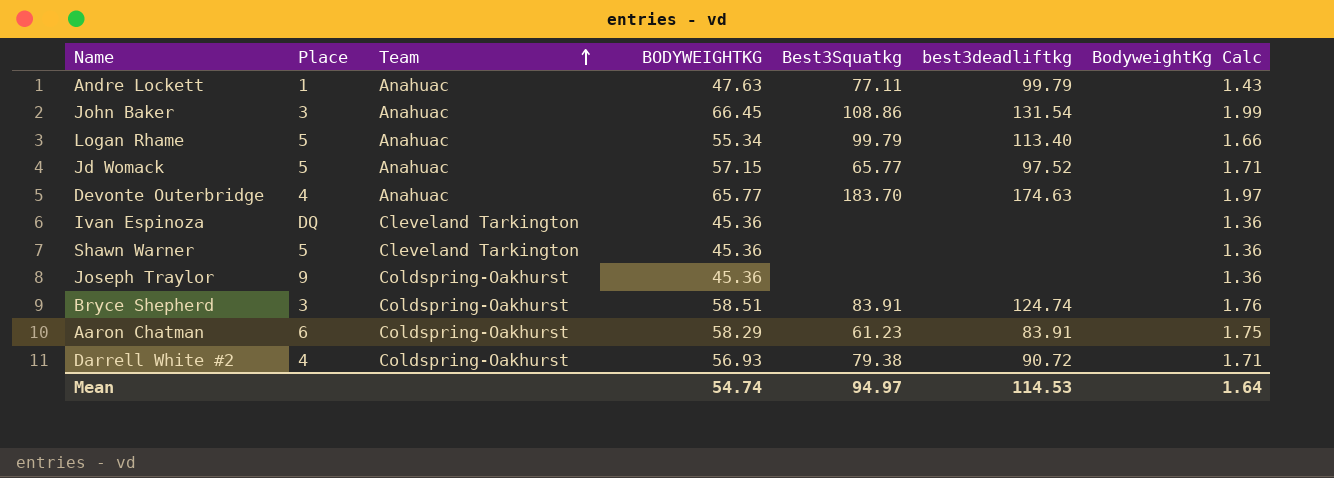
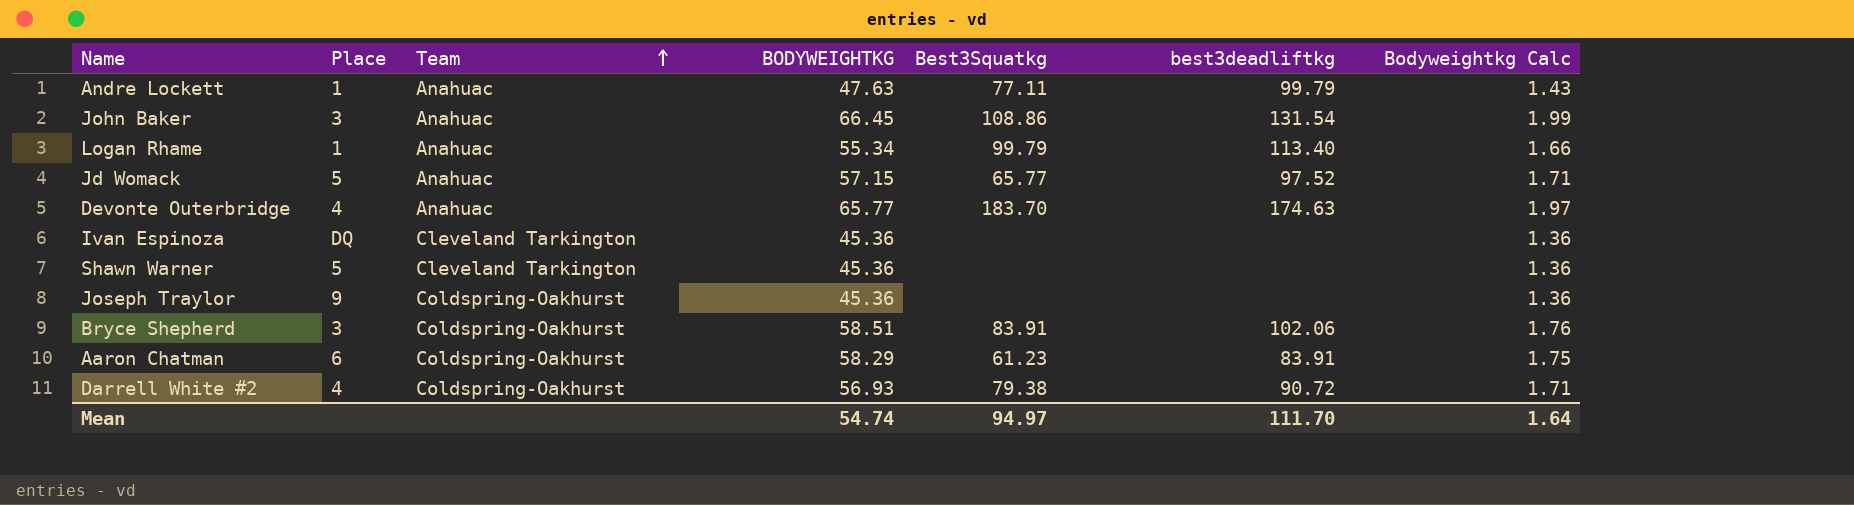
column name: BodyweightKg Calc -> Bodyweightkg Calc
Logan Rhame | Place: 5 -> 1
Bryce Shepherd | best3deadliftkg: 124.74 -> 102.06
Mean | best3deadliftkg: 114.53 -> 111.70

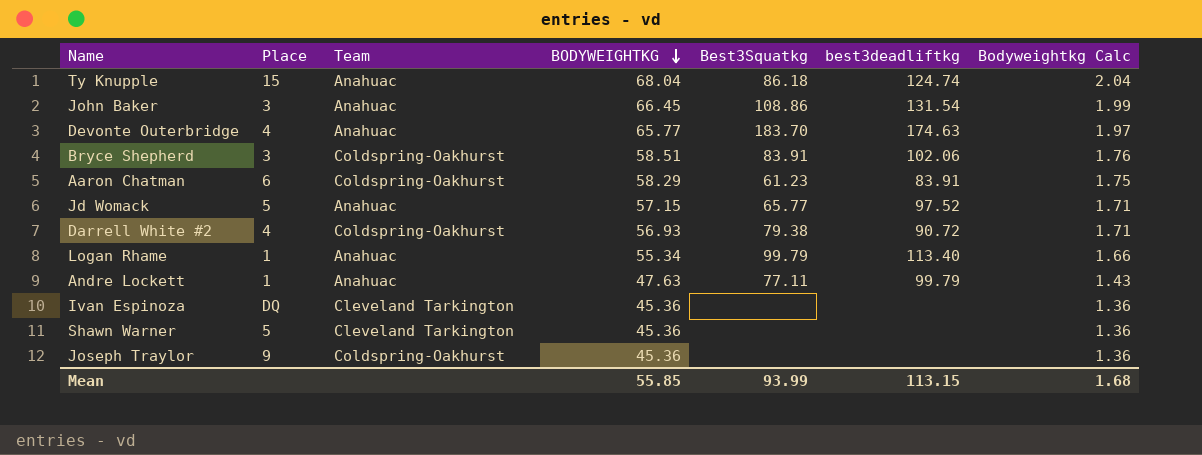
row order: Team ascending -> BODYWEIGHTKG descending
row Ty Knupple: none -> 15 | Anahuac | 68.04 | 86.18 | 124.74 | 2.04
Mean | BODYWEIGHTKG: 54.74 -> 55.85
Mean | Best3Squatkg: 94.97 -> 93.99
Mean | best3deadliftkg: 111.70 -> 113.15
Mean | Bodyweightkg Calc: 1.64 -> 1.68

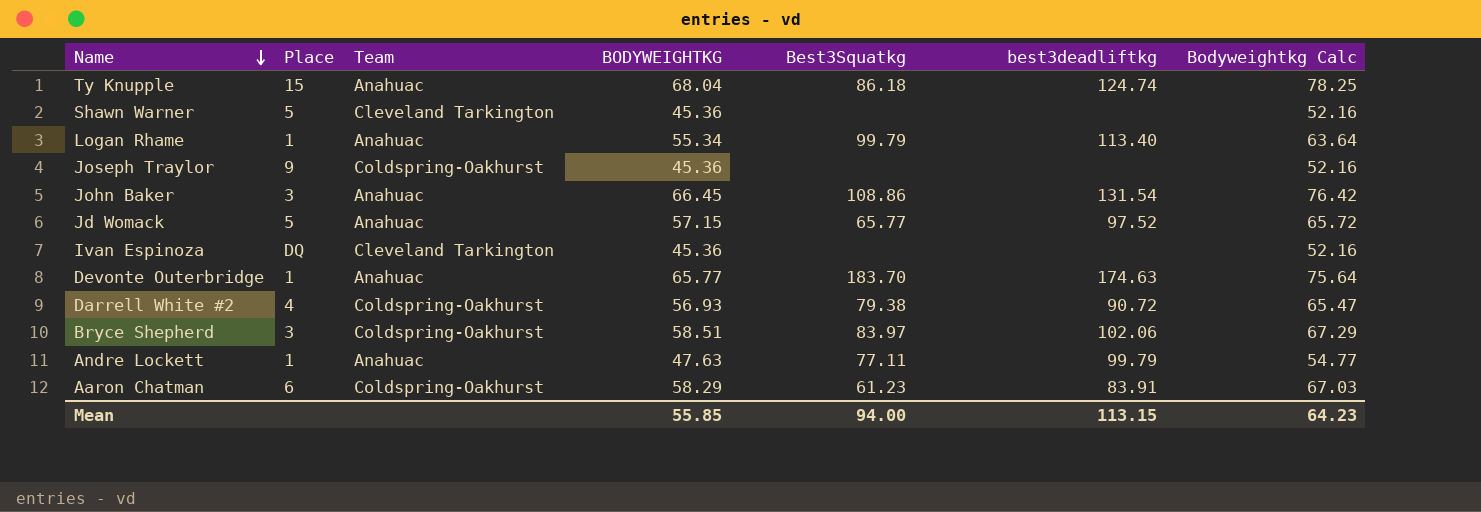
row order: BODYWEIGHTKG descending -> Name descending
column Bodyweightkg Calc | formula: [BODYWEIGHTKG] * 0.03 -> [BODYWEIGHTKG] * 1.15
Devonte Outerbridge | Place: 4 -> 1
Bryce Shepherd | Best3Squatkg: 83.91 -> 83.97
Mean | Best3Squatkg: 93.99 -> 94.00
Mean | Bodyweightkg Calc: 1.68 -> 64.23

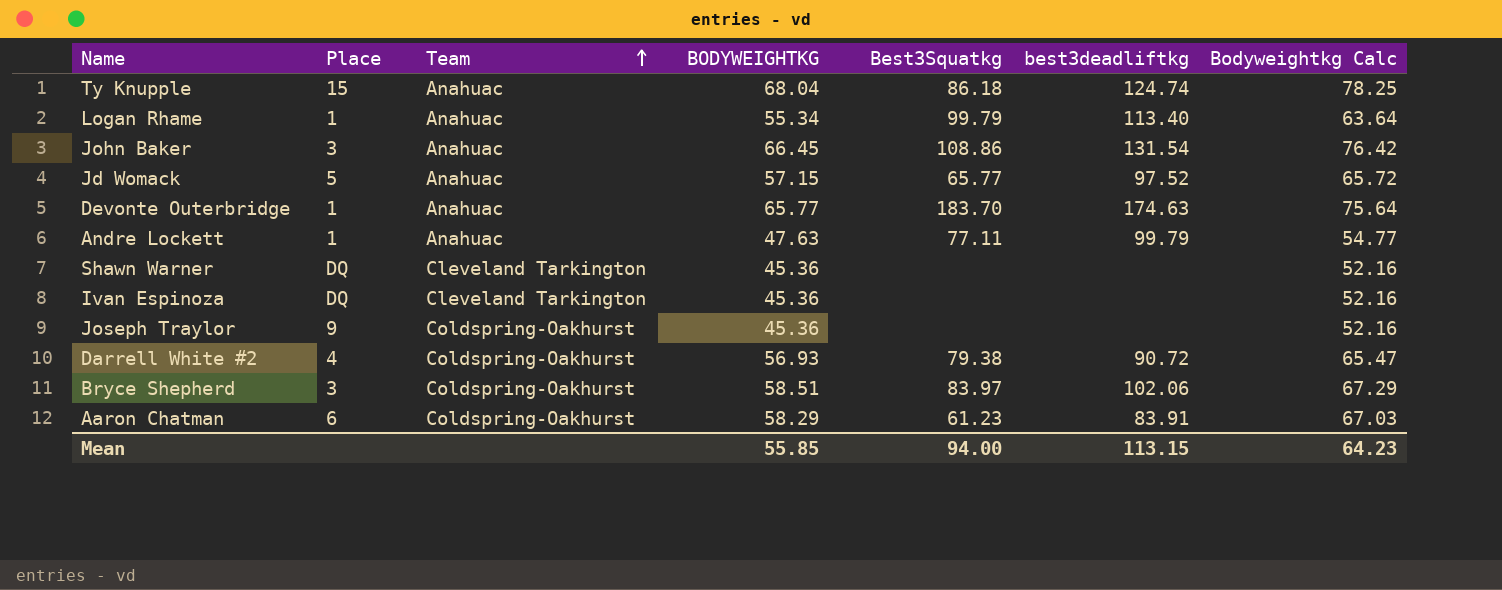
row order: Name descending -> Team ascending
Shawn Warner | Place: 5 -> DQ

